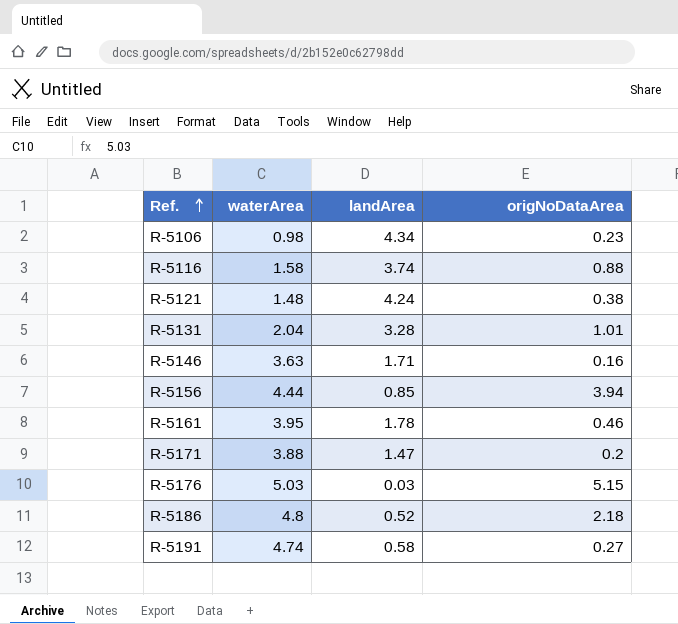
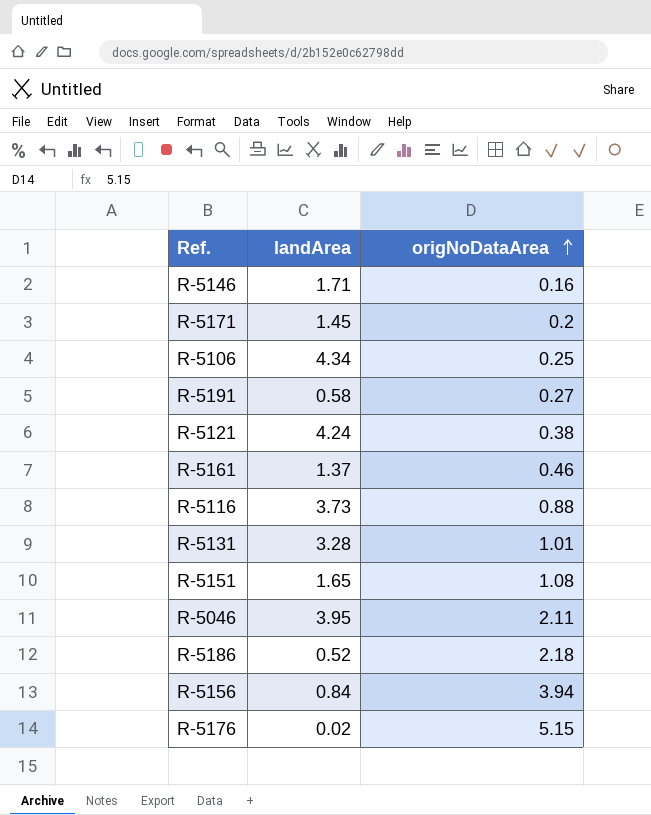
row order: Ref. ascending -> origNoDataArea ascending
column waterArea | position: 2 -> none
R-5171 | landArea: 1.47 -> 1.45
R-5106 | origNoDataArea: 0.23 -> 0.25
R-5161 | landArea: 1.78 -> 1.37
R-5116 | landArea: 3.74 -> 3.73
row R-5151: none -> 1.65 | 1.08
row R-5046: none -> 3.95 | 2.11
R-5156 | landArea: 0.85 -> 0.84
R-5176 | landArea: 0.03 -> 0.02

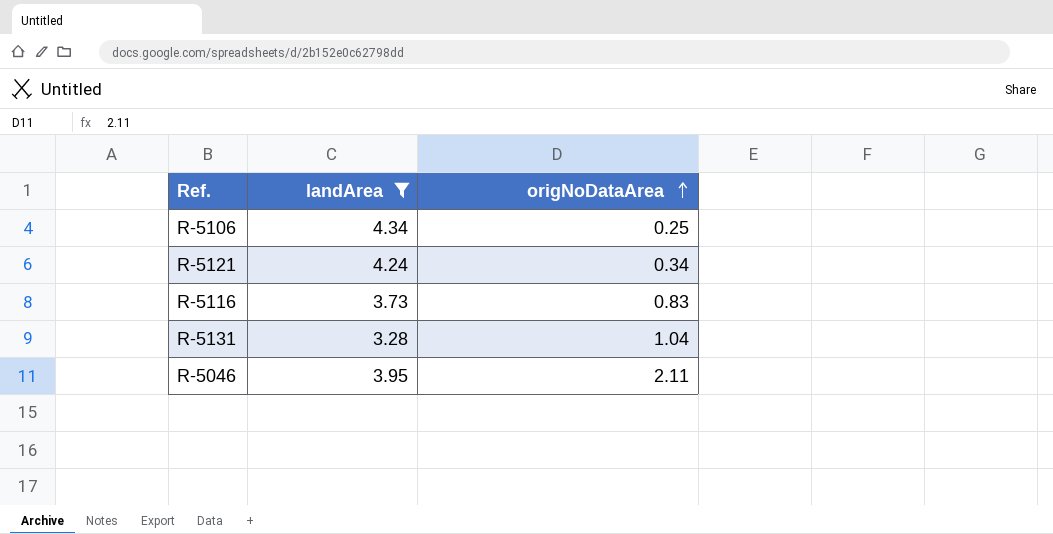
filter: none -> landArea >= 3.28
R-5121 | origNoDataArea: 0.38 -> 0.34
R-5116 | origNoDataArea: 0.88 -> 0.83
R-5131 | origNoDataArea: 1.01 -> 1.04

